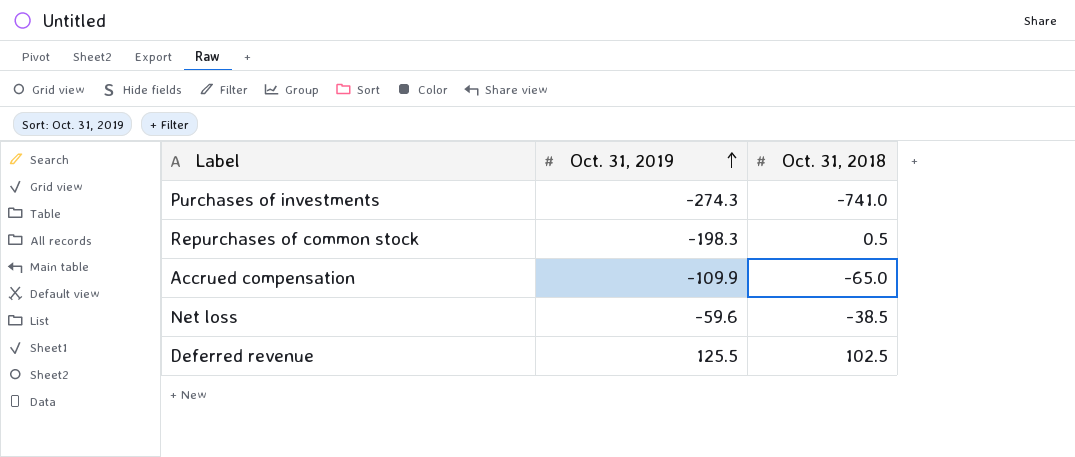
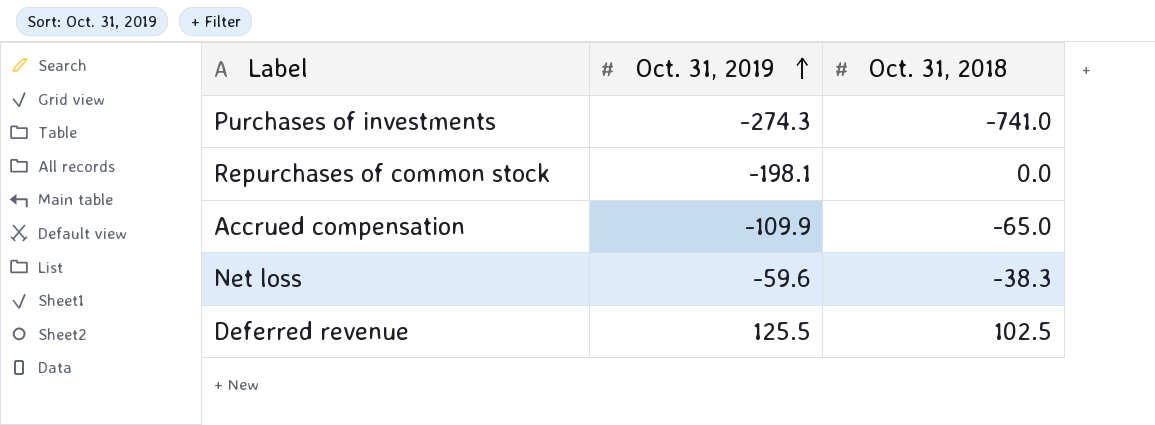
Repurchases of common stock | Oct. 31, 2019: -198.3 -> -198.1
Repurchases of common stock | Oct. 31, 2018: 0.5 -> 0.0
Net loss | Oct. 31, 2018: -38.5 -> -38.3

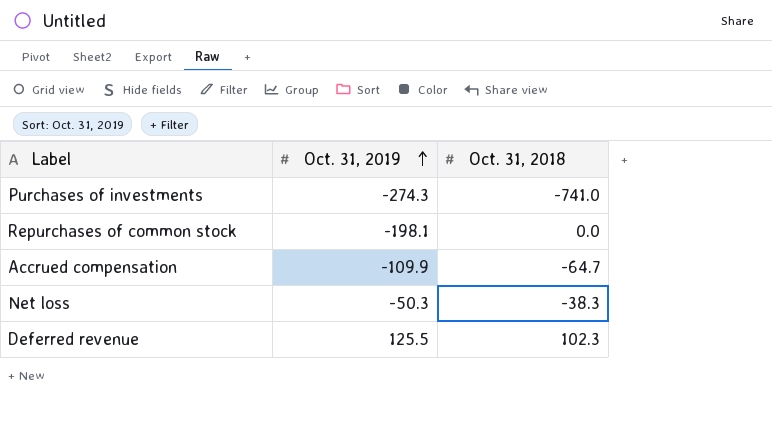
Accrued compensation | Oct. 31, 2018: -65.0 -> -64.7
Net loss | Oct. 31, 2019: -59.6 -> -50.3
Deferred revenue | Oct. 31, 2018: 102.5 -> 102.3

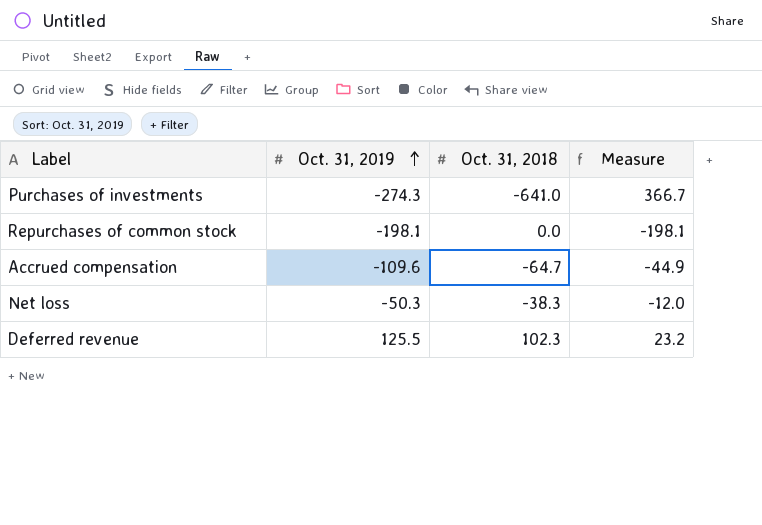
column Measure | formula: none -> [Oct. 31, 2019] - [Oct. 31, 2018]
Purchases of investments | Oct. 31, 2018: -741.0 -> -641.0
Accrued compensation | Oct. 31, 2019: -109.9 -> -109.6

